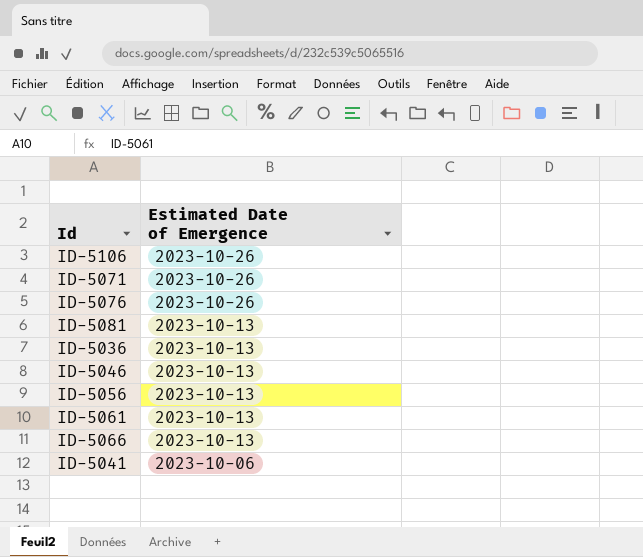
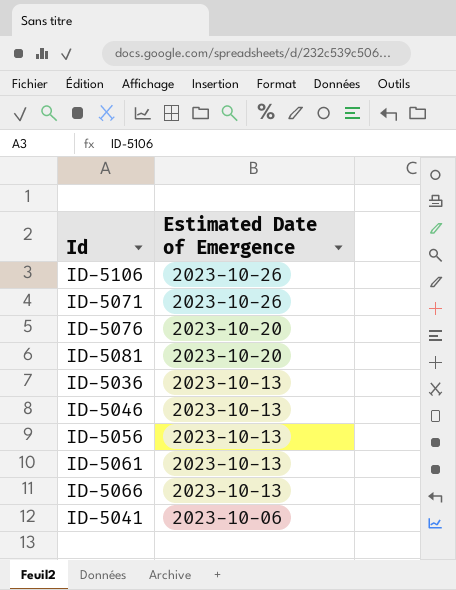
ID-5076 | Estimated Date of Emergence: 2023-10-26 -> 2023-10-20
ID-5081 | Estimated Date of Emergence: 2023-10-13 -> 2023-10-20

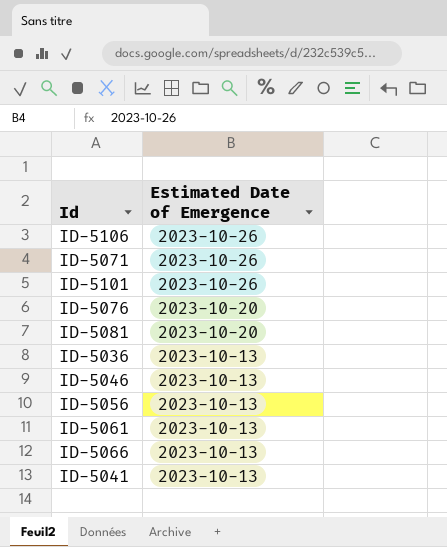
row ID-5101: none -> 2023-10-26
ID-5041 | Estimated Date of Emergence: 2023-10-06 -> 2023-10-13

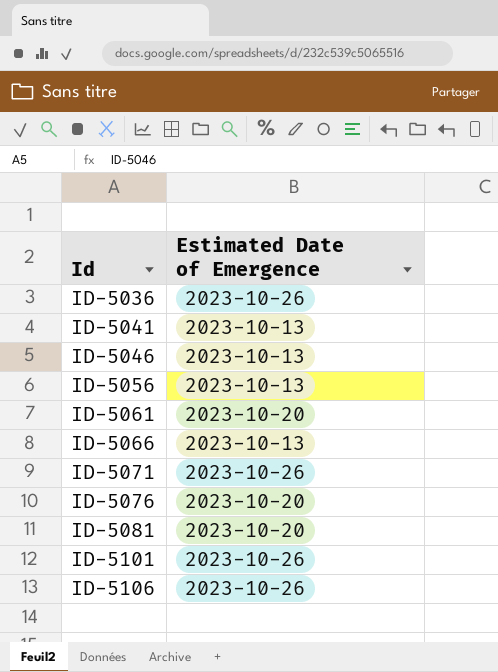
row order: Estimated Date of Emergence descending -> Id ascending
ID-5036 | Estimated Date of Emergence: 2023-10-13 -> 2023-10-26
ID-5061 | Estimated Date of Emergence: 2023-10-13 -> 2023-10-20

